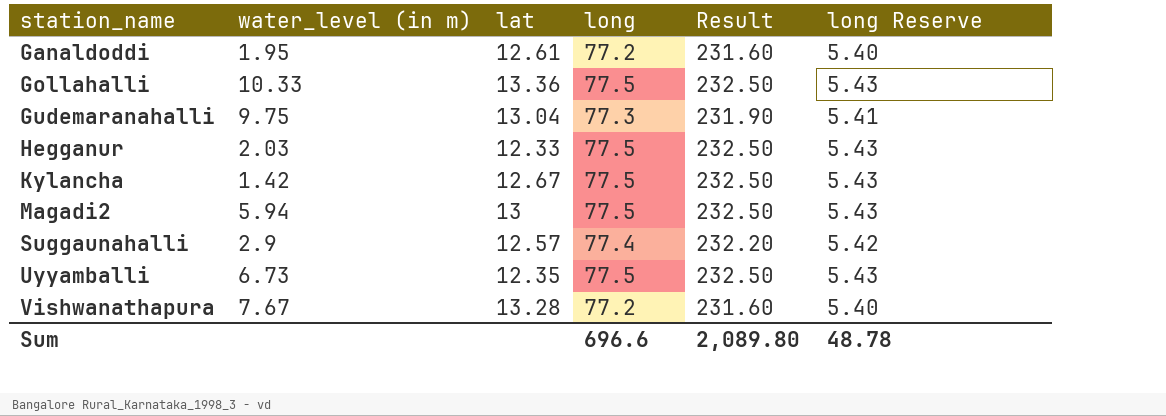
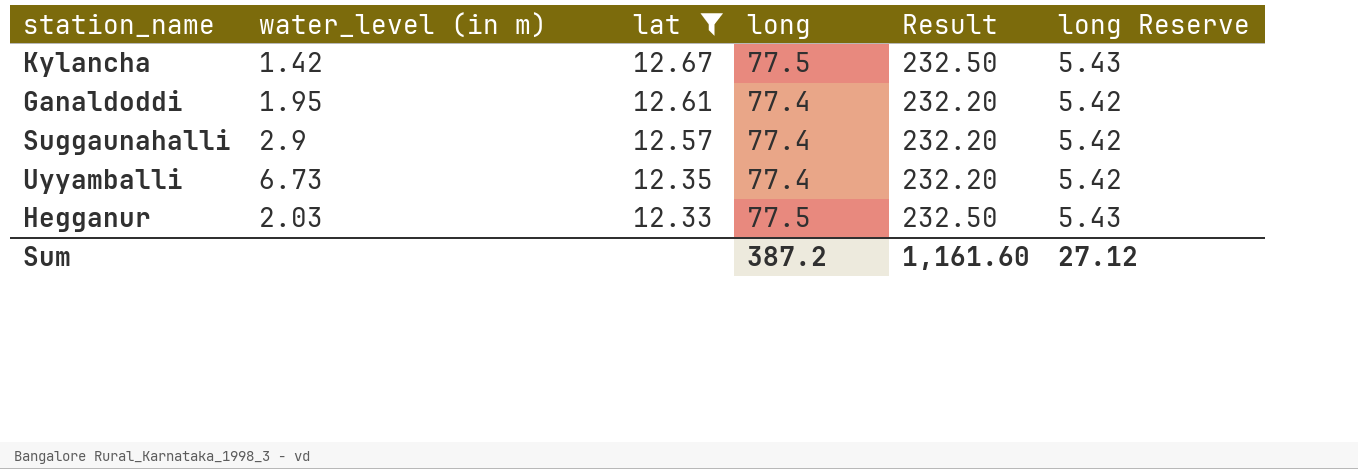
filter: none -> lat <= 12.67
row order: station_name ascending -> lat descending
Ganaldoddi | long: 77.2 -> 77.4
Ganaldoddi | Result: 231.60 -> 232.20
Ganaldoddi | long Reserve: 5.40 -> 5.42
Uyyamballi | long: 77.5 -> 77.4
Uyyamballi | Result: 232.50 -> 232.20
Uyyamballi | long Reserve: 5.43 -> 5.42
Sum | long: 696.6 -> 387.2
Sum | Result: 2,089.80 -> 1,161.60
Sum | long Reserve: 48.78 -> 27.12

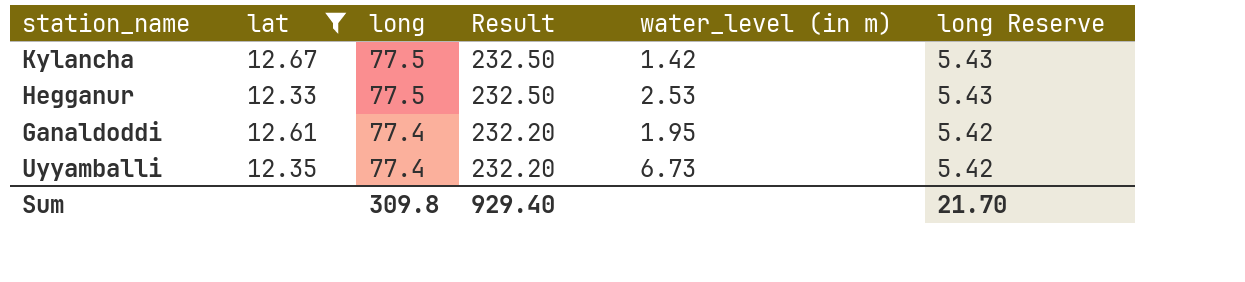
row order: lat descending -> long descending
column water_level (in m) | position: 2 -> 5
row Suggaunahalli: 2.9 | 12.57 | 77.4 | 232.20 | 5.42 -> none
Hegganur | water_level (in m): 2.03 -> 2.53
Sum | long: 387.2 -> 309.8
Sum | Result: 1,161.60 -> 929.40
Sum | long Reserve: 27.12 -> 21.70

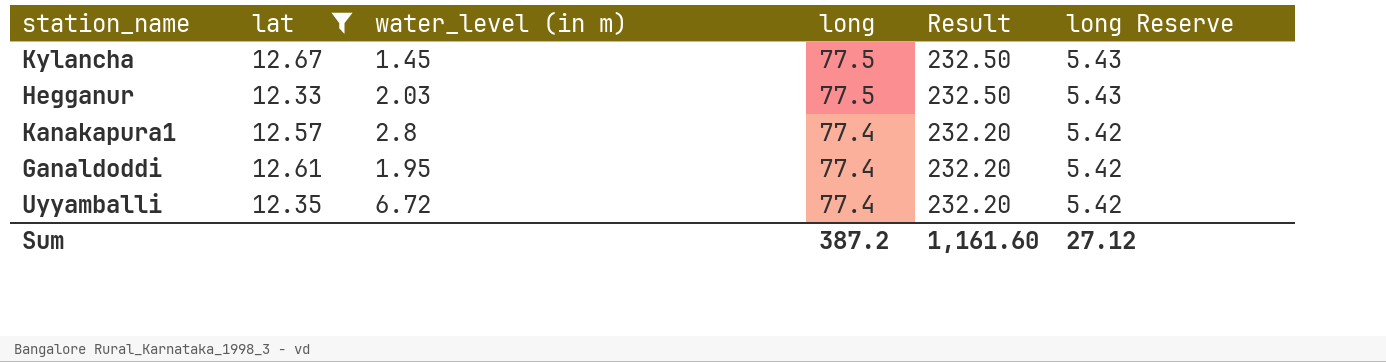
column water_level (in m) | position: 5 -> 3
Kylancha | water_level (in m): 1.42 -> 1.45
Hegganur | water_level (in m): 2.53 -> 2.03
row Kanakapura1: none -> 12.57 | 2.8 | 77.4 | 232.20 | 5.42
Uyyamballi | water_level (in m): 6.73 -> 6.72
Sum | long: 309.8 -> 387.2
Sum | Result: 929.40 -> 1,161.60
Sum | long Reserve: 21.70 -> 27.12

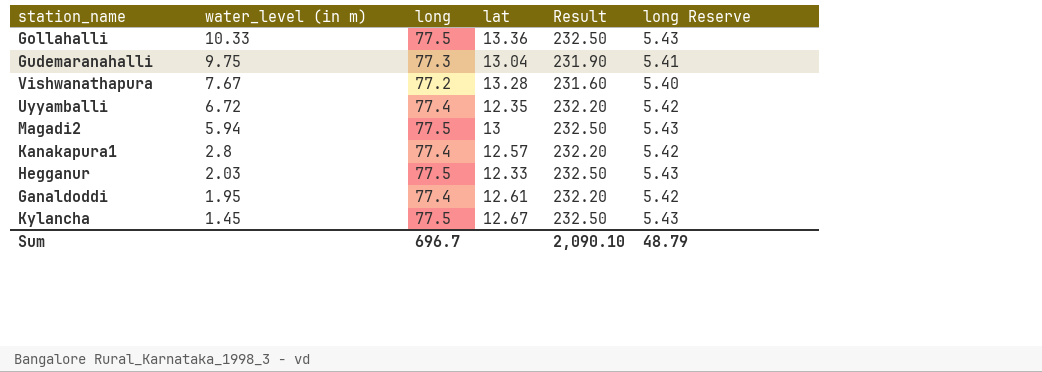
filter: lat <= 12.67 -> none
row order: long descending -> water_level (in m) descending
column lat | position: 2 -> 4
Sum | long: 387.2 -> 696.7
Sum | Result: 1,161.60 -> 2,090.10
Sum | long Reserve: 27.12 -> 48.79

